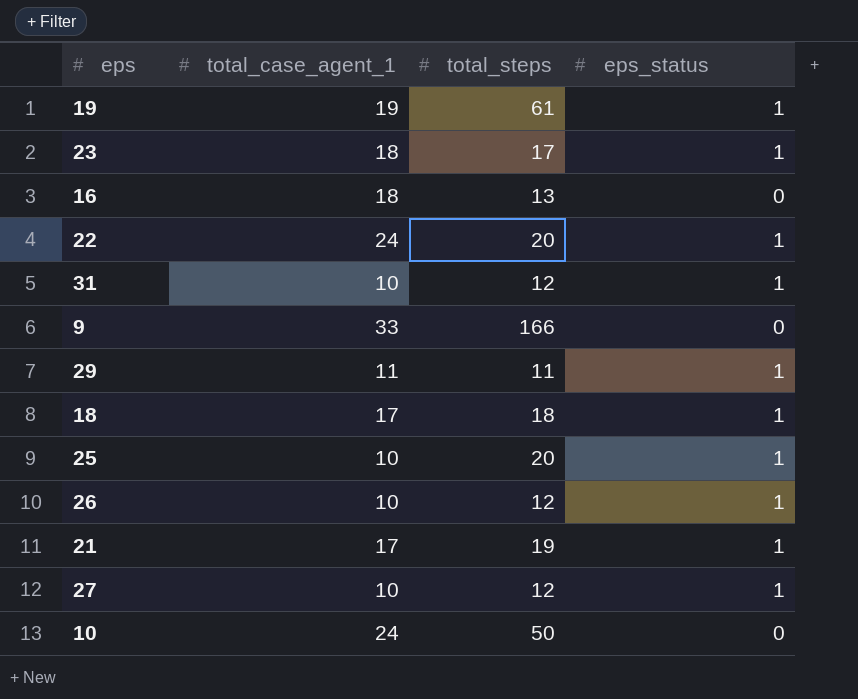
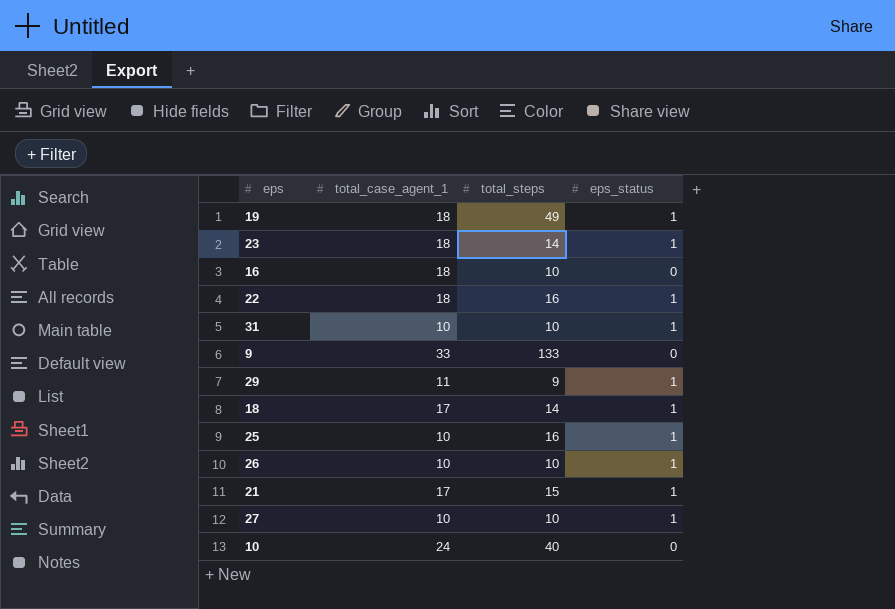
19 | total_case_agent_1: 19 -> 18
19 | total_steps: 61 -> 49
23 | total_steps: 17 -> 14
16 | total_steps: 13 -> 10
22 | total_case_agent_1: 24 -> 18
22 | total_steps: 20 -> 16
31 | total_steps: 12 -> 10
9 | total_steps: 166 -> 133
29 | total_steps: 11 -> 9
18 | total_steps: 18 -> 14
25 | total_steps: 20 -> 16
26 | total_steps: 12 -> 10
21 | total_steps: 19 -> 15
27 | total_steps: 12 -> 10
10 | total_steps: 50 -> 40

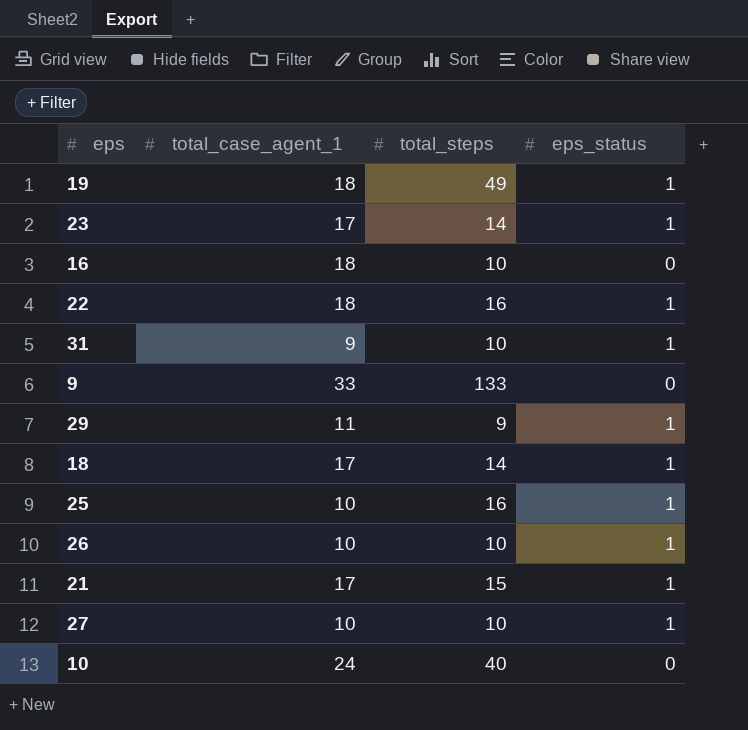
23 | total_case_agent_1: 18 -> 17
31 | total_case_agent_1: 10 -> 9

